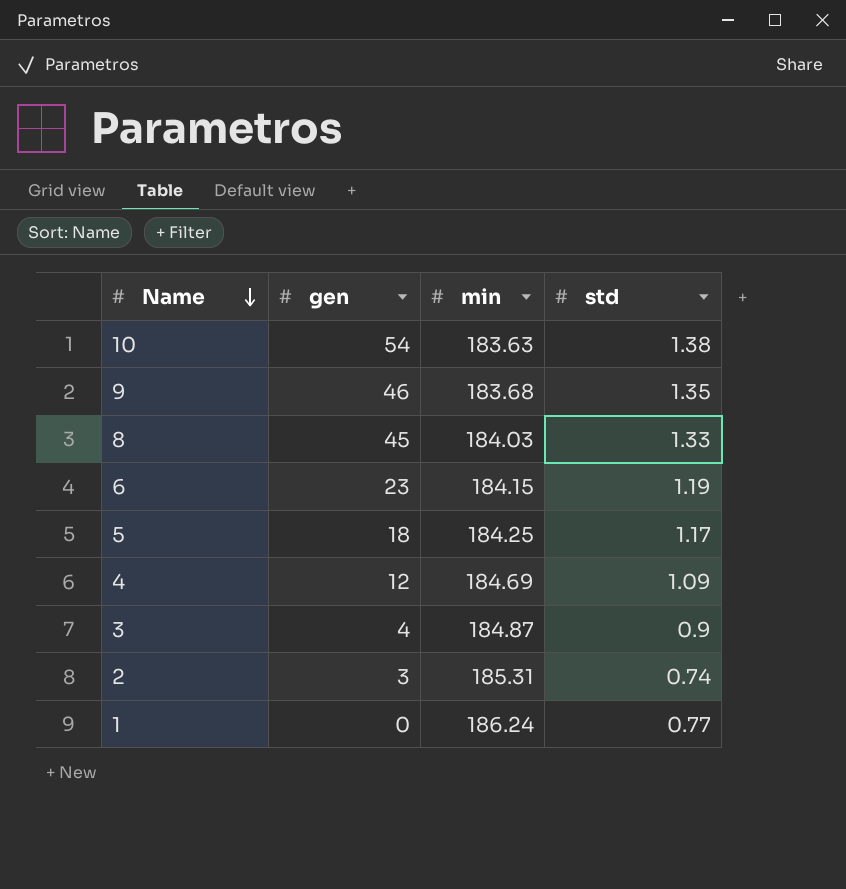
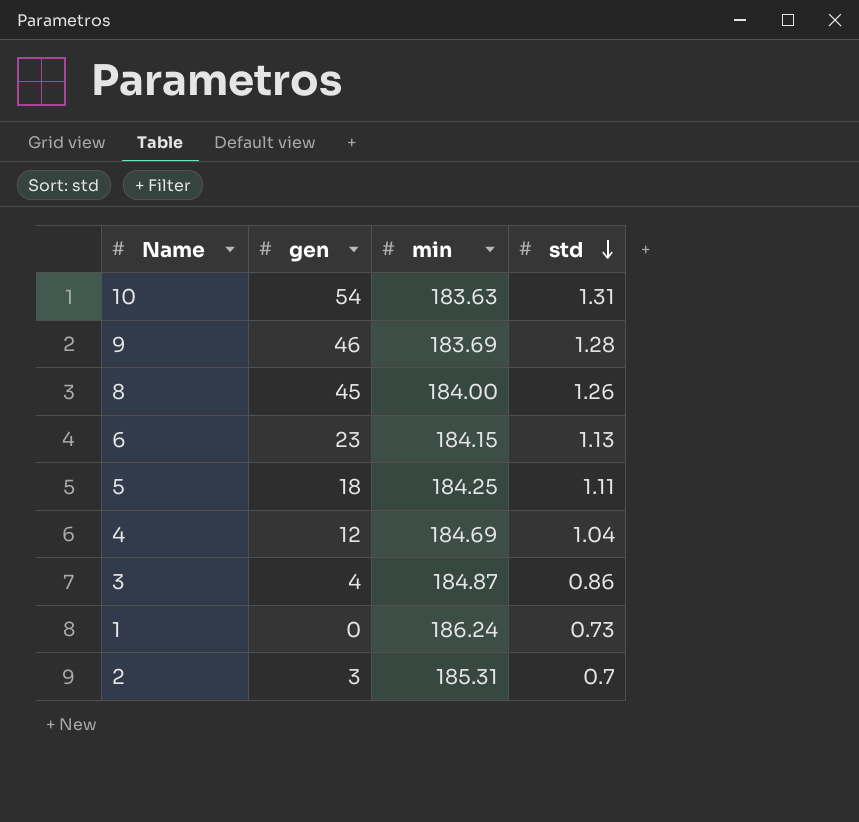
row order: Name descending -> std descending
10 | std: 1.38 -> 1.31
9 | min: 183.68 -> 183.69
9 | std: 1.35 -> 1.28
8 | min: 184.03 -> 184.00
8 | std: 1.33 -> 1.26
6 | std: 1.19 -> 1.13
5 | std: 1.17 -> 1.11
4 | std: 1.09 -> 1.04
3 | std: 0.9 -> 0.86
1 | std: 0.77 -> 0.73
2 | std: 0.74 -> 0.7

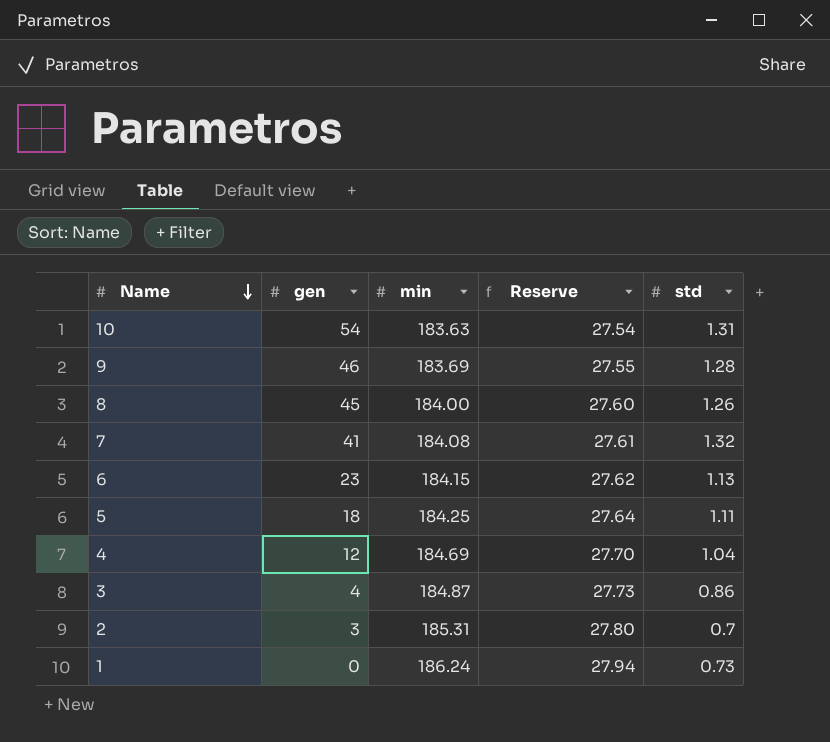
row order: std descending -> Name descending
column Reserve | formula: none -> [min] * 0.15
row 7: none -> 41 | 184.08 | 27.61 | 1.32

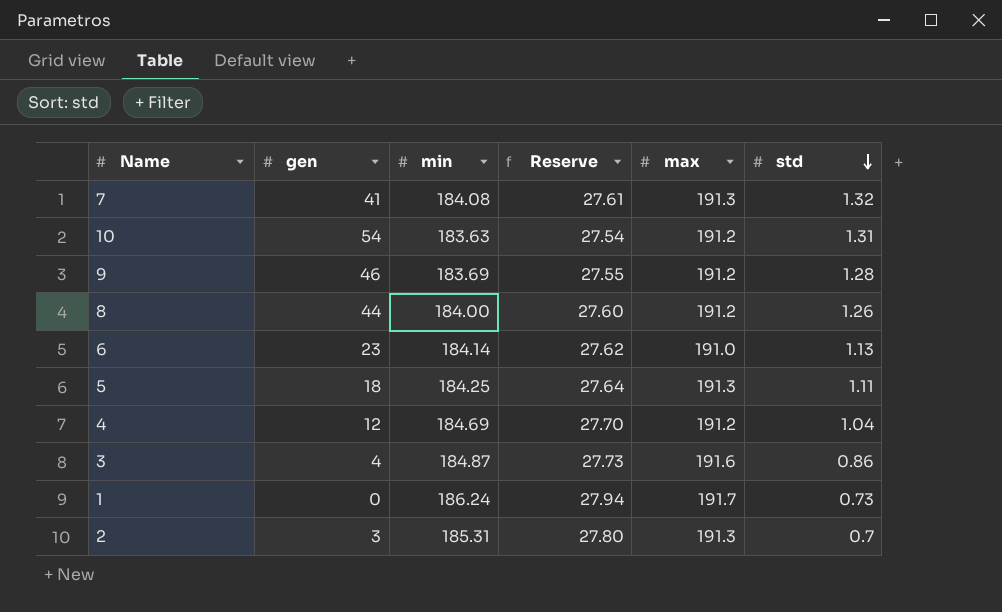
row order: Name descending -> std descending
column max | position: none -> 5
8 | gen: 45 -> 44
6 | min: 184.15 -> 184.14

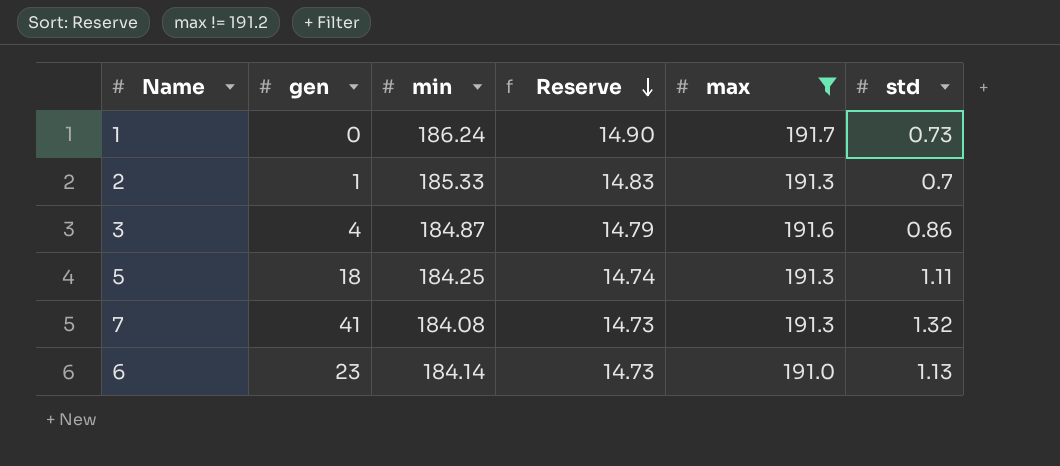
filter: none -> max != 191.2
row order: std descending -> Reserve descending
column Reserve | formula: [min] * 0.15 -> [min] * 0.08
2 | gen: 3 -> 1
2 | min: 185.31 -> 185.33

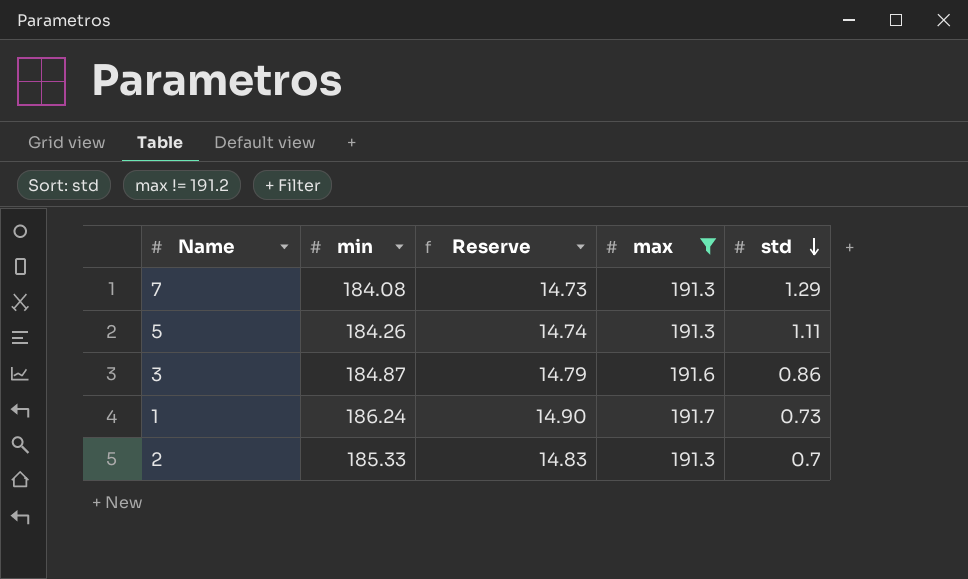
row order: Reserve descending -> std descending
column gen | position: 2 -> none
row 6: 23 | 184.14 | 14.73 | 191.0 | 1.13 -> none
7 | std: 1.32 -> 1.29
5 | min: 184.25 -> 184.26

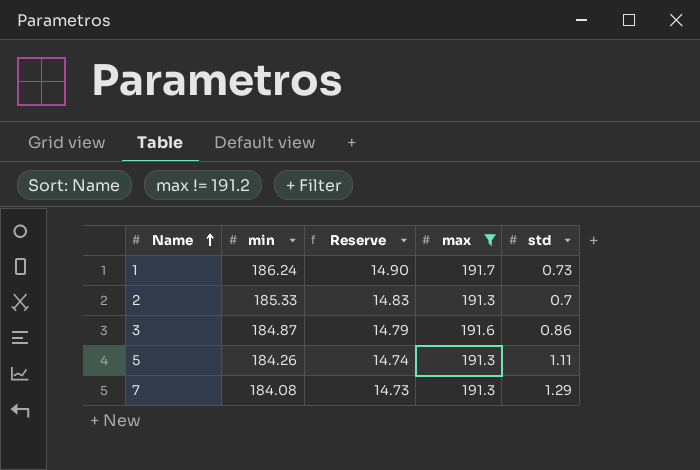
row order: std descending -> Name ascending

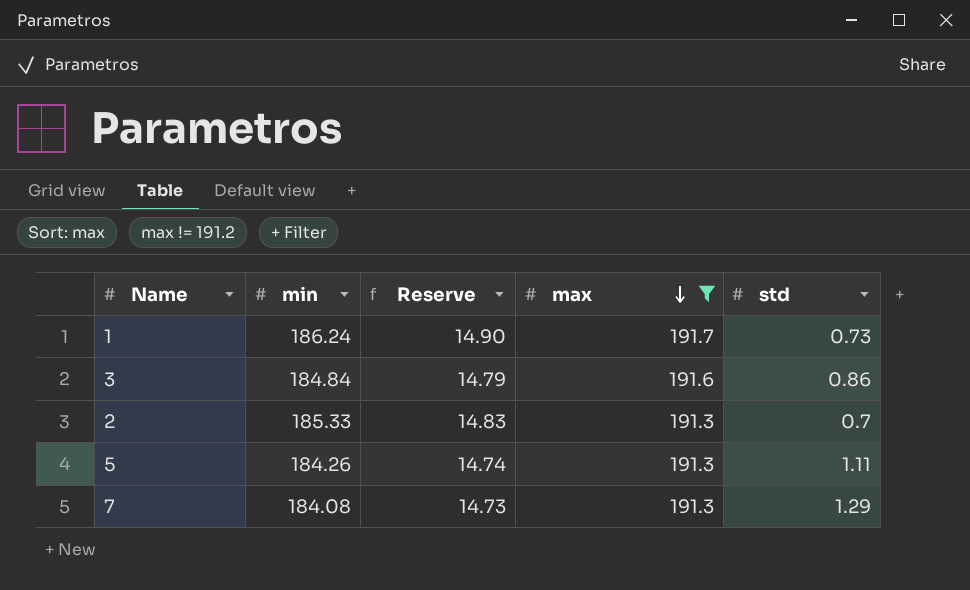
row order: Name ascending -> max descending
3 | min: 184.87 -> 184.84

